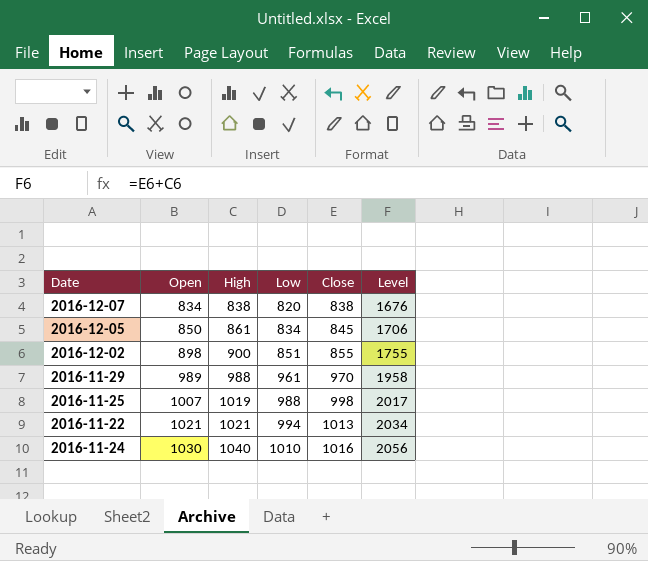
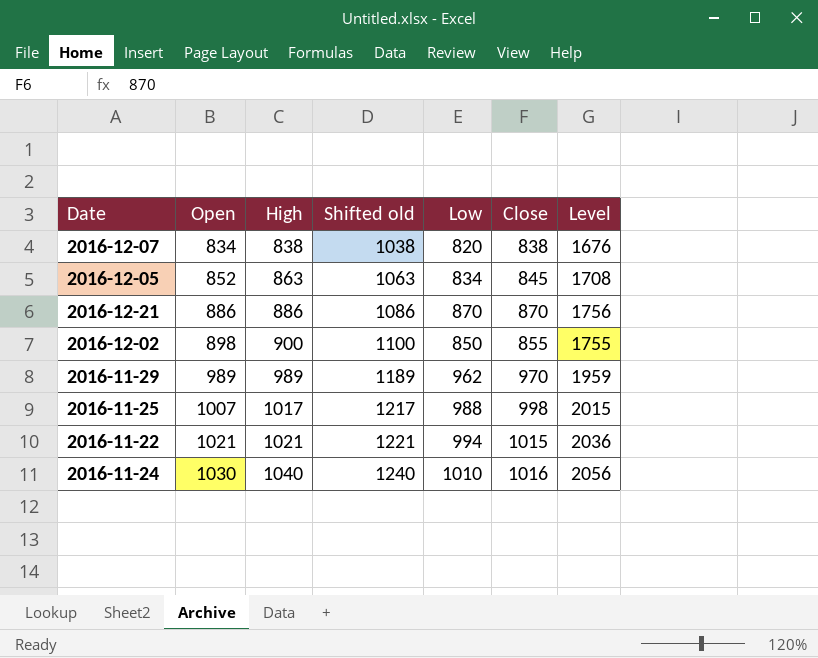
column Shifted old | formula: none -> [High] + 200
2016-12-05 | Open: 850 -> 852
2016-12-05 | High: 861 -> 863
2016-12-05 | Level: 1706 -> 1708
row 2016-12-21: none -> 886 | 886 | 1086 | 870 | 870 | 1756
2016-12-02 | Low: 851 -> 850
2016-11-29 | High: 988 -> 989
2016-11-29 | Low: 961 -> 962
2016-11-29 | Level: 1958 -> 1959
2016-11-25 | High: 1019 -> 1017
2016-11-25 | Level: 2017 -> 2015
2016-11-22 | Close: 1013 -> 1015
2016-11-22 | Level: 2034 -> 2036

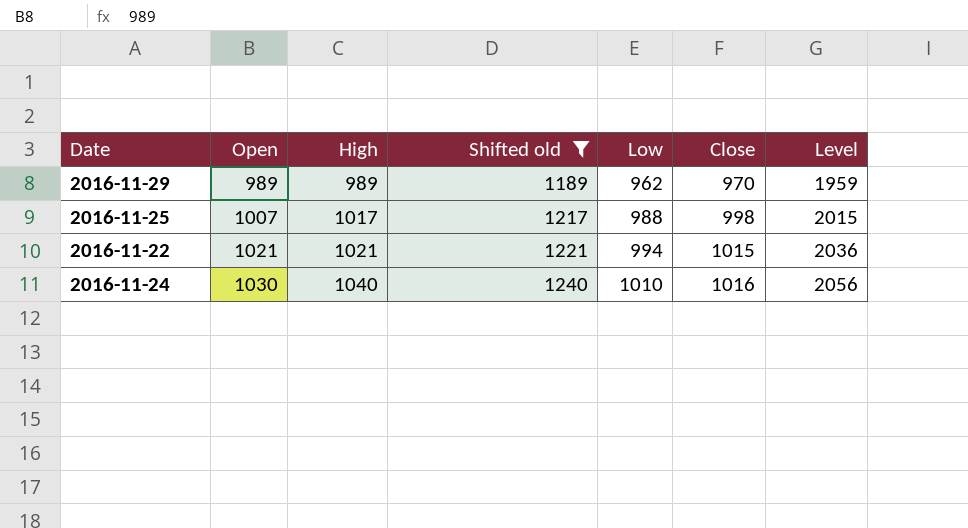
filter: none -> Shifted old >= 1189

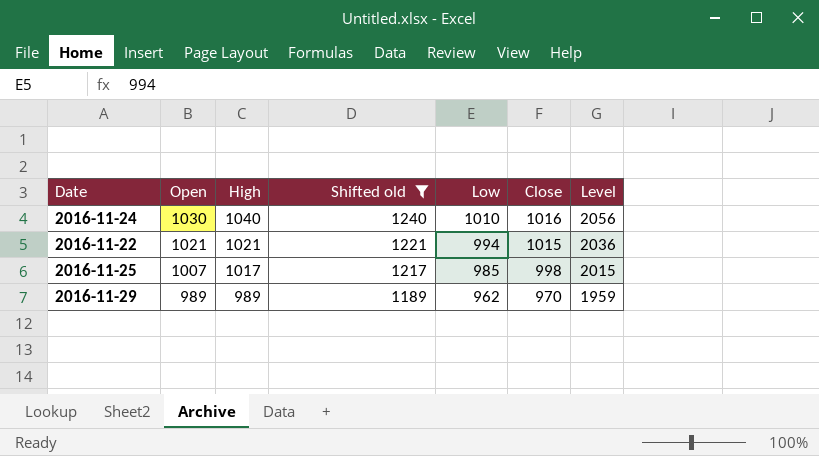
row order: Open ascending -> Open descending
2016-11-25 | Low: 988 -> 985

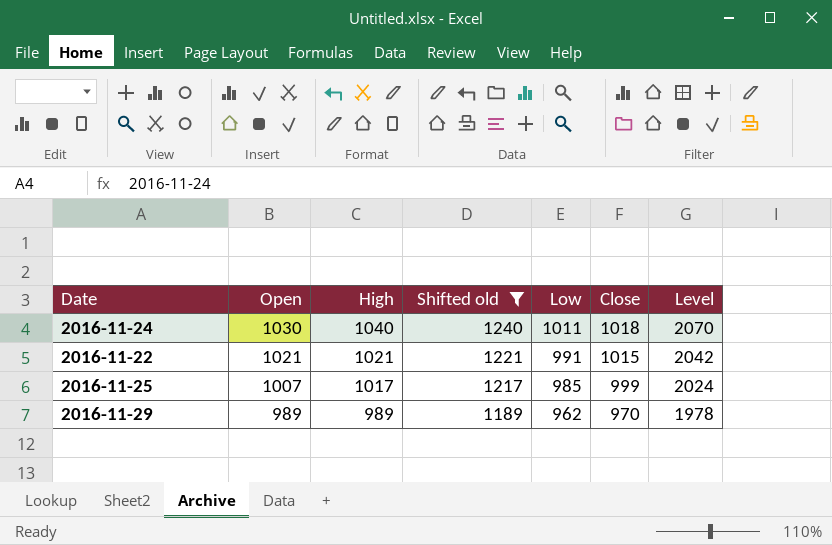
column Level | formula: [High] + [Close] -> [Open] + [High]
2016-11-24 | Low: 1010 -> 1011
2016-11-24 | Close: 1016 -> 1018
2016-11-22 | Low: 994 -> 991
2016-11-25 | Close: 998 -> 999

